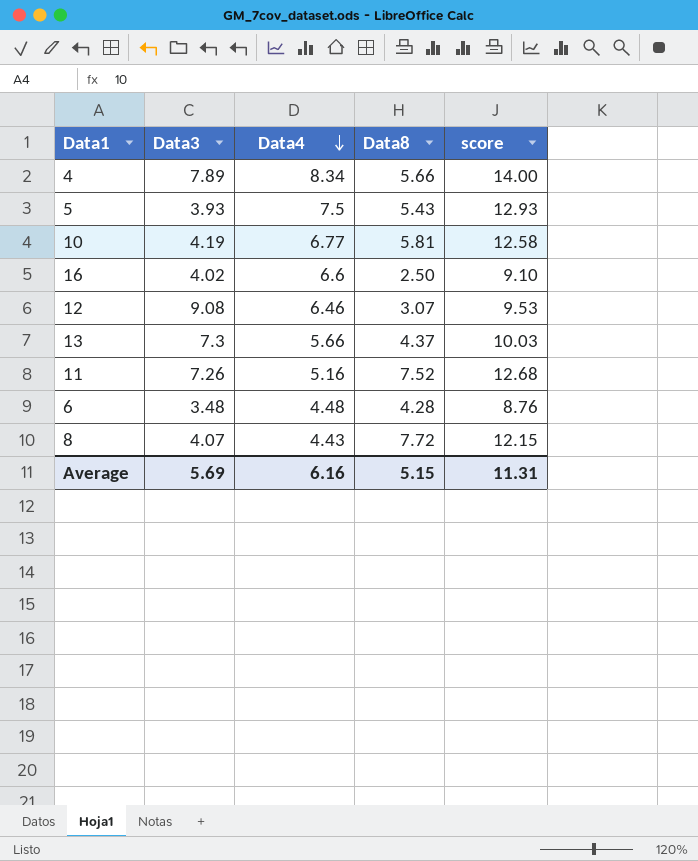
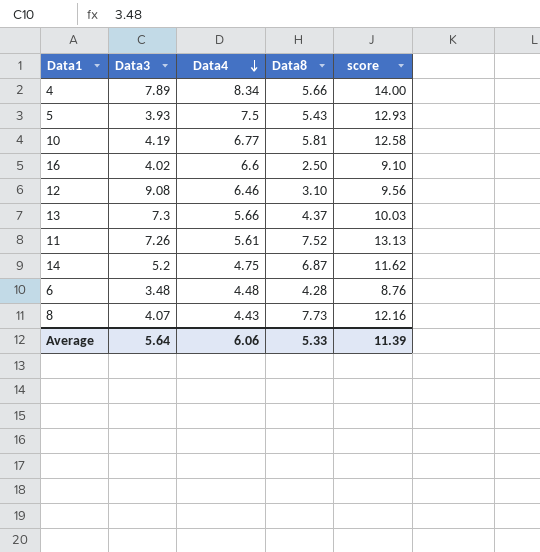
12 | Data8: 3.07 -> 3.10
12 | score: 9.53 -> 9.56
11 | Data4: 5.16 -> 5.61
11 | score: 12.68 -> 13.13
row 14: none -> 5.2 | 4.75 | 6.87 | 11.62
8 | Data8: 7.72 -> 7.73
8 | score: 12.15 -> 12.16
Average | Data3: 5.69 -> 5.64
Average | Data4: 6.16 -> 6.06
Average | Data8: 5.15 -> 5.33
Average | score: 11.31 -> 11.39

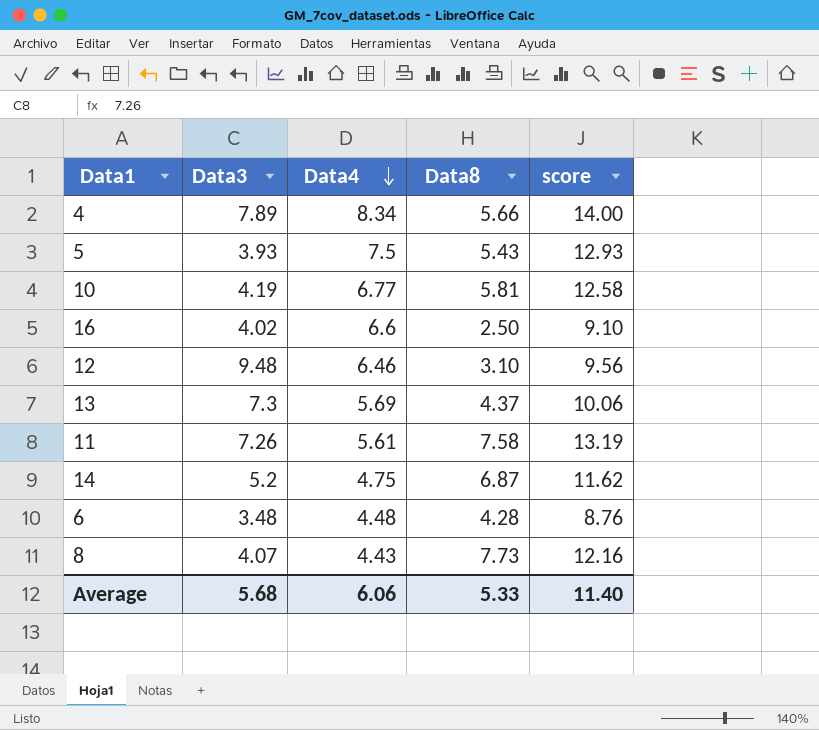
12 | Data3: 9.08 -> 9.48
13 | Data4: 5.66 -> 5.69
13 | score: 10.03 -> 10.06
11 | Data8: 7.52 -> 7.58
11 | score: 13.13 -> 13.19
Average | Data3: 5.64 -> 5.68
Average | score: 11.39 -> 11.40

